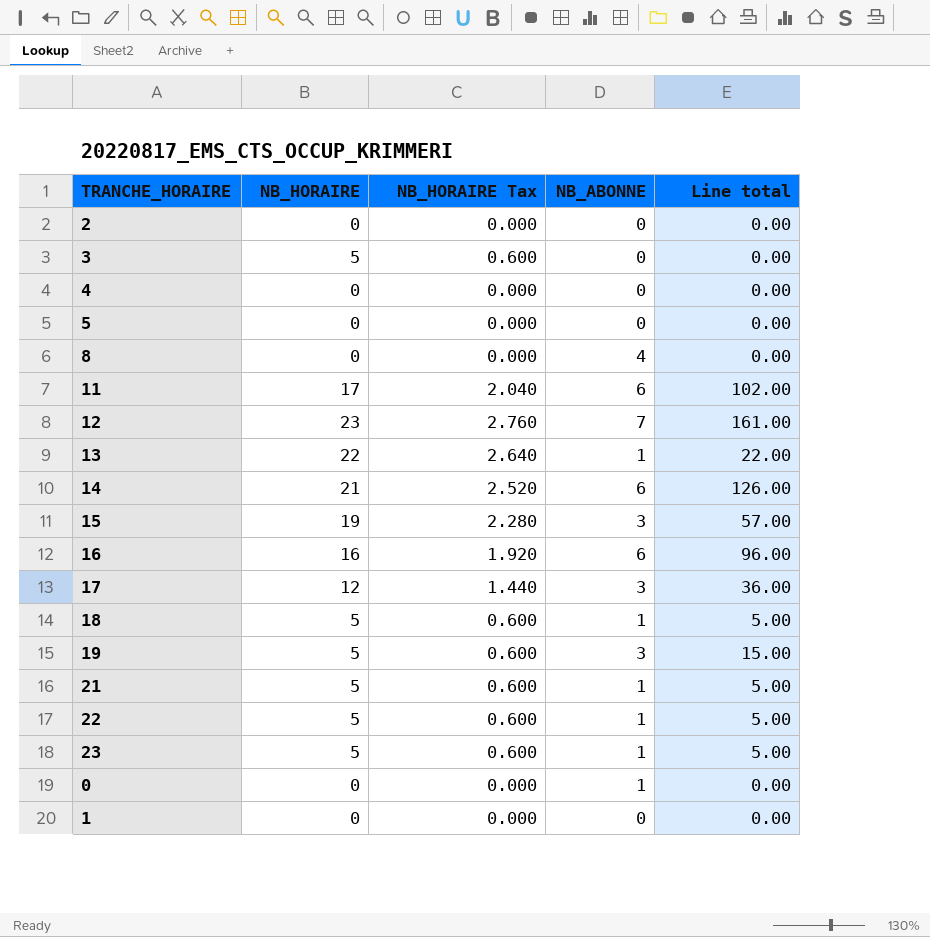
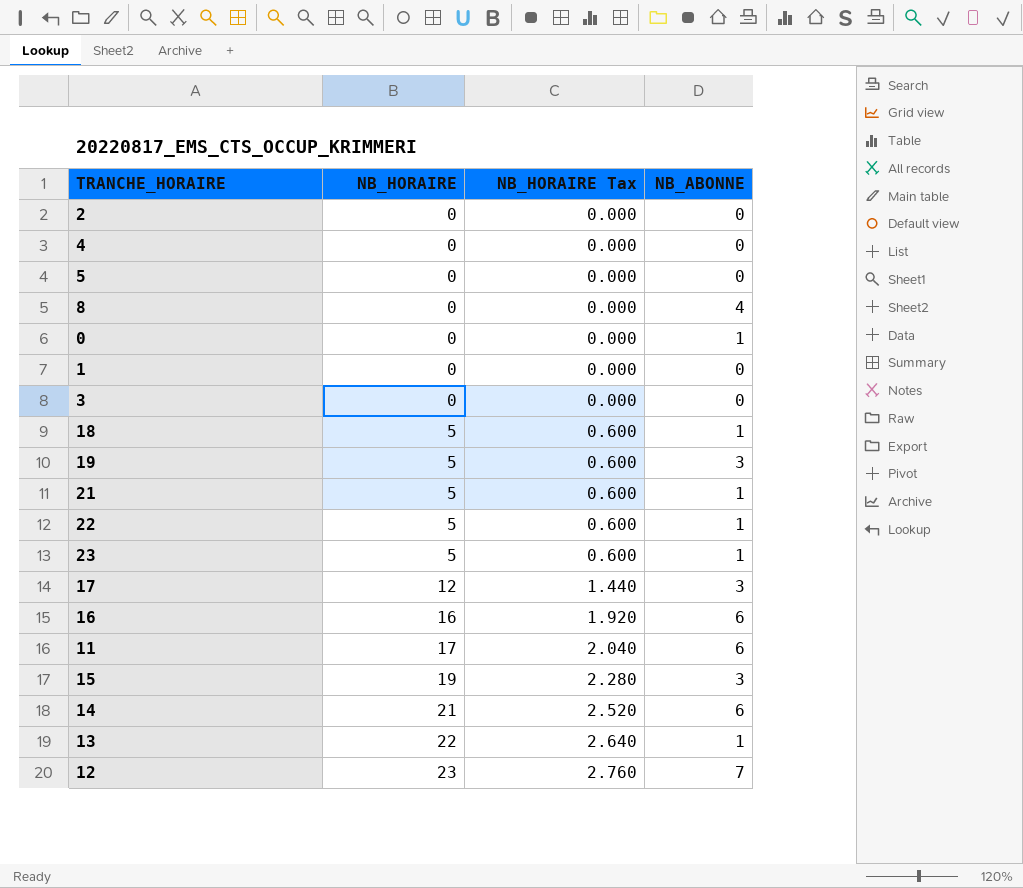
row order: none -> NB_HORAIRE ascending
column Line total | formula: [NB_HORAIRE] * [NB_ABONNE] -> none
3 | NB_HORAIRE: 5 -> 0
3 | NB_HORAIRE Tax: 0.600 -> 0.000

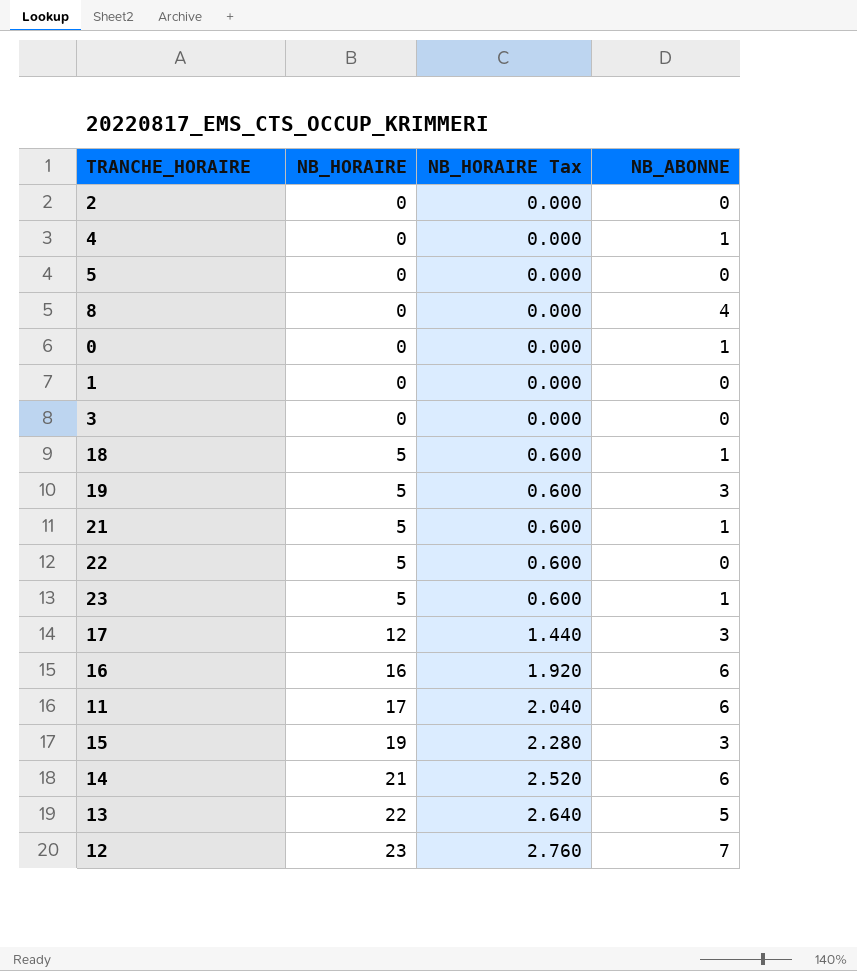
4 | NB_ABONNE: 0 -> 1
22 | NB_ABONNE: 1 -> 0
13 | NB_ABONNE: 1 -> 5

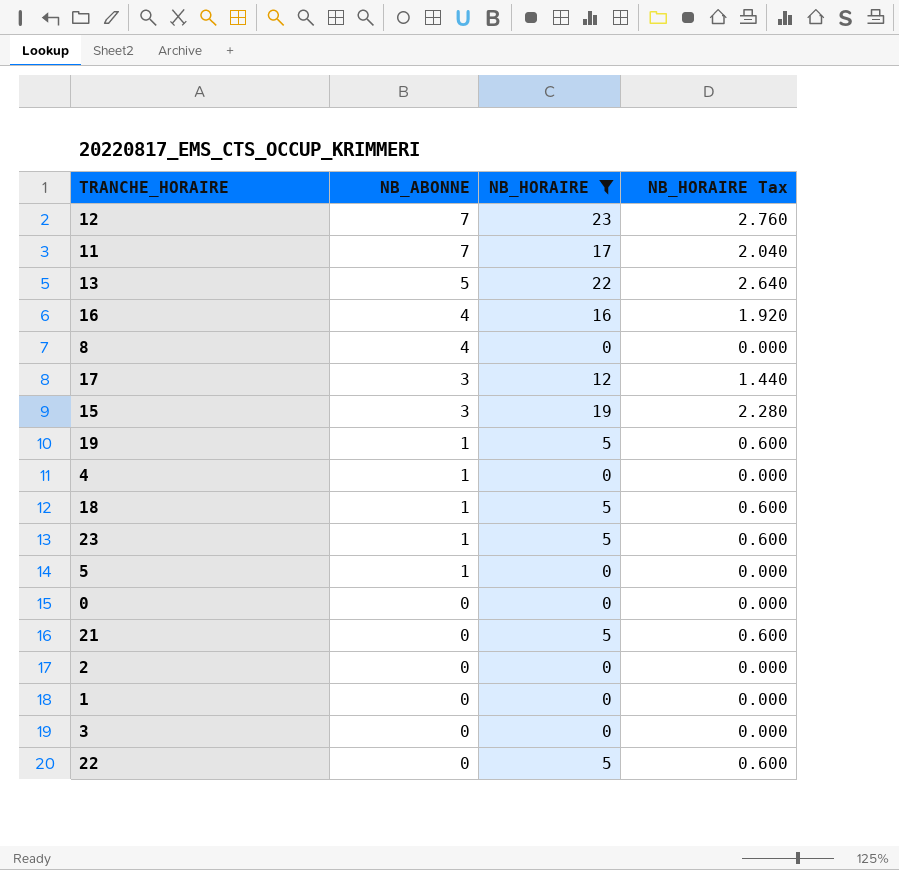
filter: none -> NB_HORAIRE != 21
row order: NB_HORAIRE ascending -> NB_ABONNE descending
column NB_ABONNE | position: 4 -> 2
11 | NB_ABONNE: 6 -> 7
16 | NB_ABONNE: 6 -> 4
19 | NB_ABONNE: 3 -> 1
5 | NB_ABONNE: 0 -> 1
0 | NB_ABONNE: 1 -> 0
21 | NB_ABONNE: 1 -> 0

